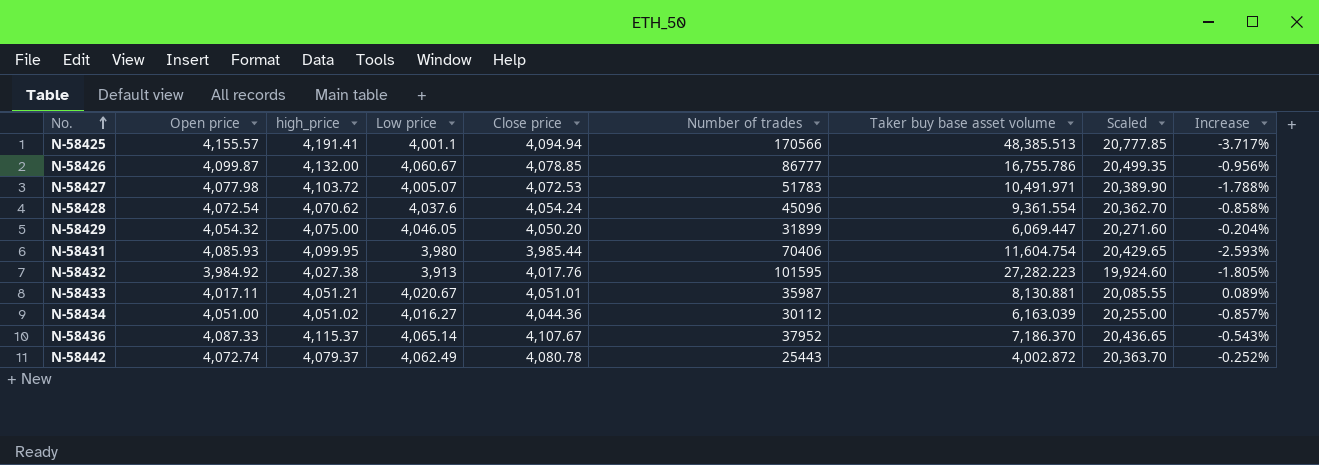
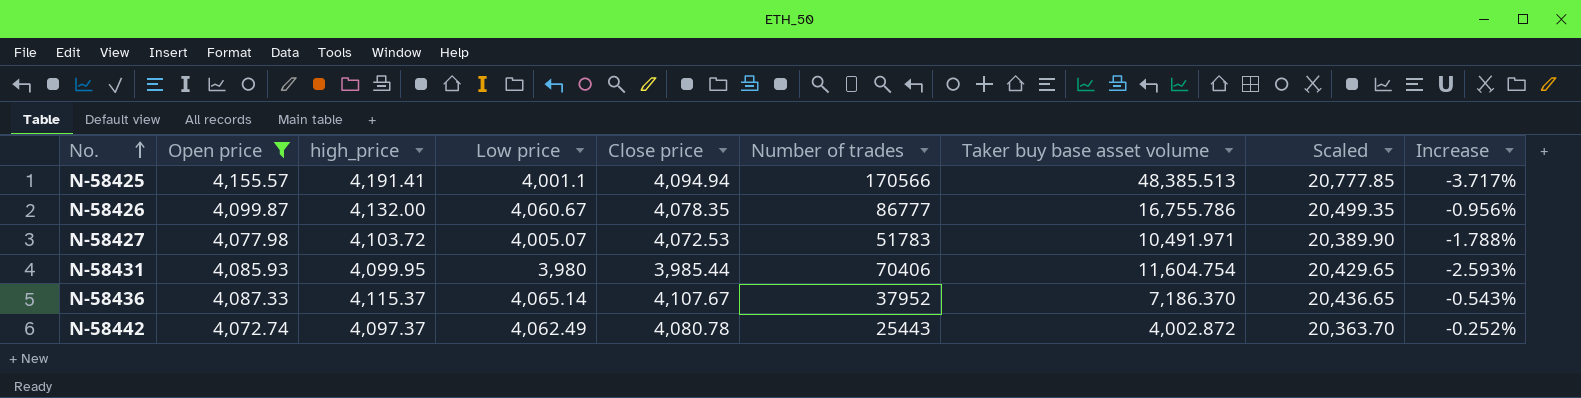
filter: none -> Open price >= 4,072.74
N-58426 | Close price: 4,078.85 -> 4,078.35
N-58442 | high_price: 4,079.37 -> 4,097.37

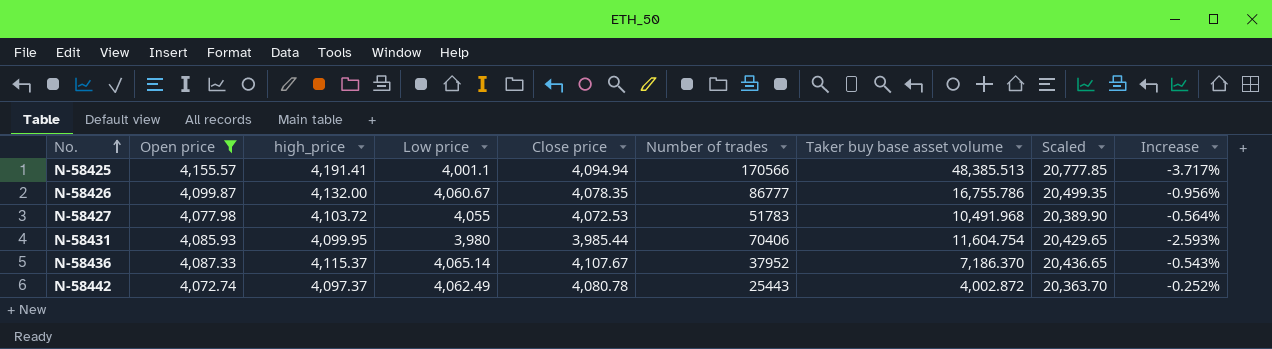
N-58427 | Low price: 4,005.07 -> 4,055
N-58427 | Taker buy base asset volume: 10,491.971 -> 10,491.968
N-58427 | Increase: -1.788% -> -0.564%

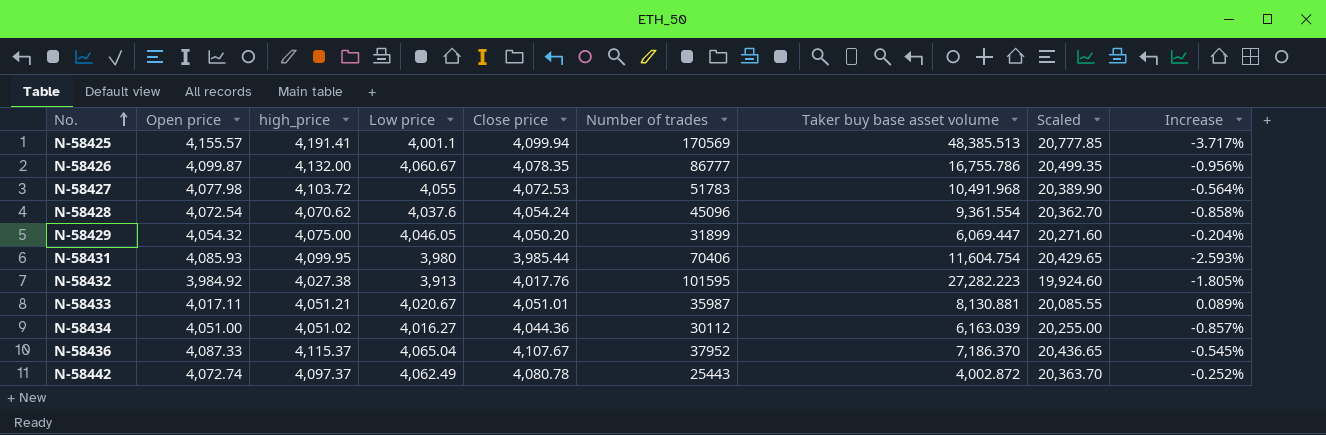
filter: Open price >= 4,072.74 -> none
N-58425 | Close price: 4,094.94 -> 4,099.94
N-58425 | Number of trades: 170566 -> 170569
N-58436 | Low price: 4,065.14 -> 4,065.04
N-58436 | Increase: -0.543% -> -0.545%

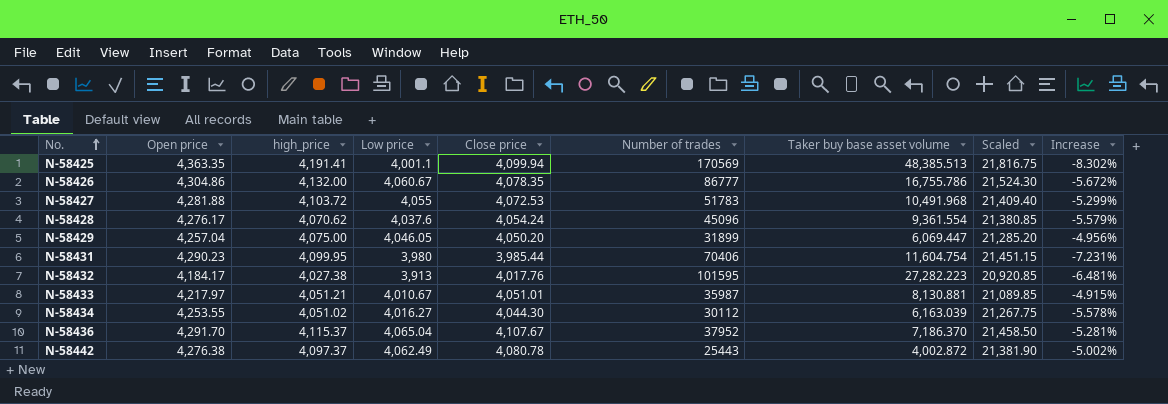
N-58425 | Open price: 4,155.57 -> 4,363.35
N-58425 | Scaled: 20,777.85 -> 21,816.75
N-58425 | Increase: -3.717% -> -8.302%
N-58426 | Open price: 4,099.87 -> 4,304.86
N-58426 | Scaled: 20,499.35 -> 21,524.30
N-58426 | Increase: -0.956% -> -5.672%
N-58427 | Open price: 4,077.98 -> 4,281.88
N-58427 | Scaled: 20,389.90 -> 21,409.40
N-58427 | Increase: -0.564% -> -5.299%
N-58428 | Open price: 4,072.54 -> 4,276.17
N-58428 | Scaled: 20,362.70 -> 21,380.85
N-58428 | Increase: -0.858% -> -5.579%
N-58429 | Open price: 4,054.32 -> 4,257.04
N-58429 | Scaled: 20,271.60 -> 21,285.20
N-58429 | Increase: -0.204% -> -4.956%
N-58431 | Open price: 4,085.93 -> 4,290.23
N-58431 | Scaled: 20,429.65 -> 21,451.15
N-58431 | Increase: -2.593% -> -7.231%
N-58432 | Open price: 3,984.92 -> 4,184.17
N-58432 | Scaled: 19,924.60 -> 20,920.85
N-58432 | Increase: -1.805% -> -6.481%
N-58433 | Open price: 4,017.11 -> 4,217.97
N-58433 | Low price: 4,020.67 -> 4,010.67
N-58433 | Scaled: 20,085.55 -> 21,089.85
N-58433 | Increase: 0.089% -> -4.915%
N-58434 | Open price: 4,051.00 -> 4,253.55
N-58434 | Close price: 4,044.36 -> 4,044.30
N-58434 | Scaled: 20,255.00 -> 21,267.75
N-58434 | Increase: -0.857% -> -5.578%
N-58436 | Open price: 4,087.33 -> 4,291.70
N-58436 | Scaled: 20,436.65 -> 21,458.50
N-58436 | Increase: -0.545% -> -5.281%
N-58442 | Open price: 4,072.74 -> 4,276.38
N-58442 | Scaled: 20,363.70 -> 21,381.90
N-58442 | Increase: -0.252% -> -5.002%

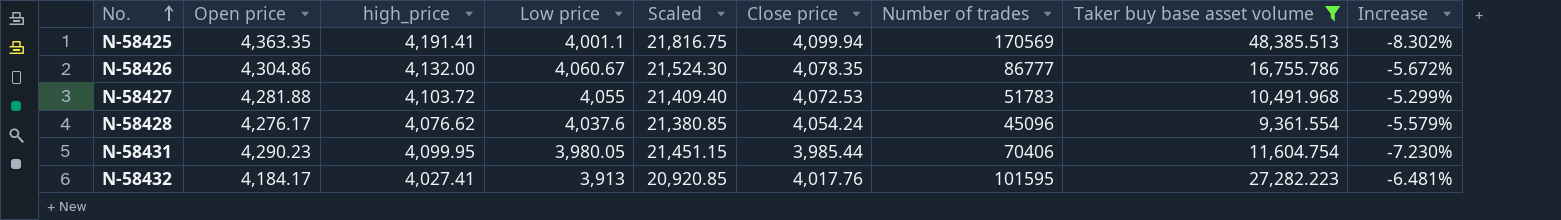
filter: none -> Taker buy base asset volume >= 9,361.554
column Scaled | position: 8 -> 5
N-58428 | high_price: 4,070.62 -> 4,076.62
N-58431 | Low price: 3,980 -> 3,980.05
N-58431 | Increase: -7.231% -> -7.230%
N-58432 | high_price: 4,027.38 -> 4,027.41

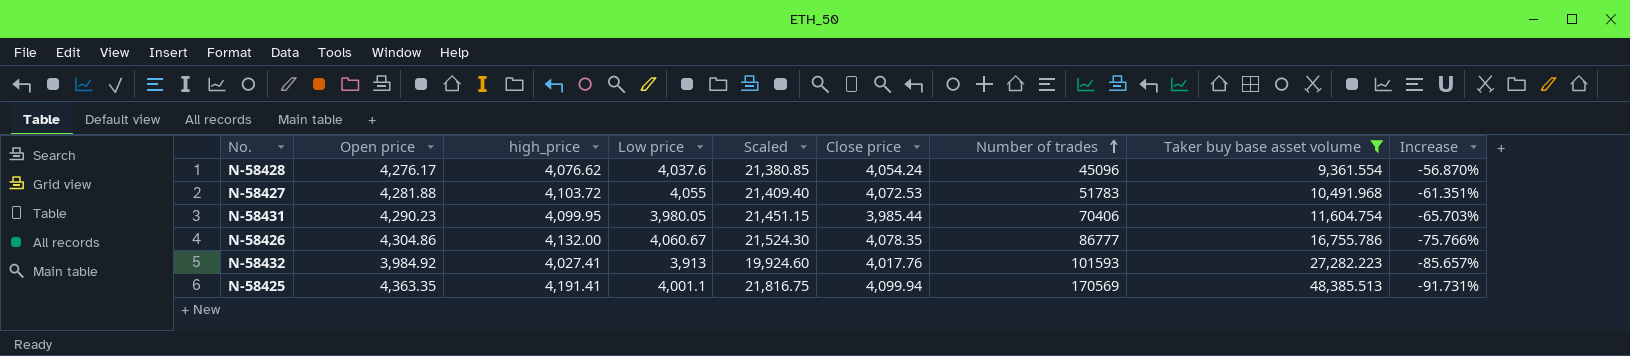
row order: No. ascending -> Number of trades ascending
column Increase | formula: ([Low price] - [Open price]) / [Open price] -> ([Low price] - [Taker buy base asset volume]) / [Taker buy base asset volume]
N-58432 | Open price: 4,184.17 -> 3,984.92
N-58432 | Scaled: 20,920.85 -> 19,924.60
N-58432 | Number of trades: 101595 -> 101593

